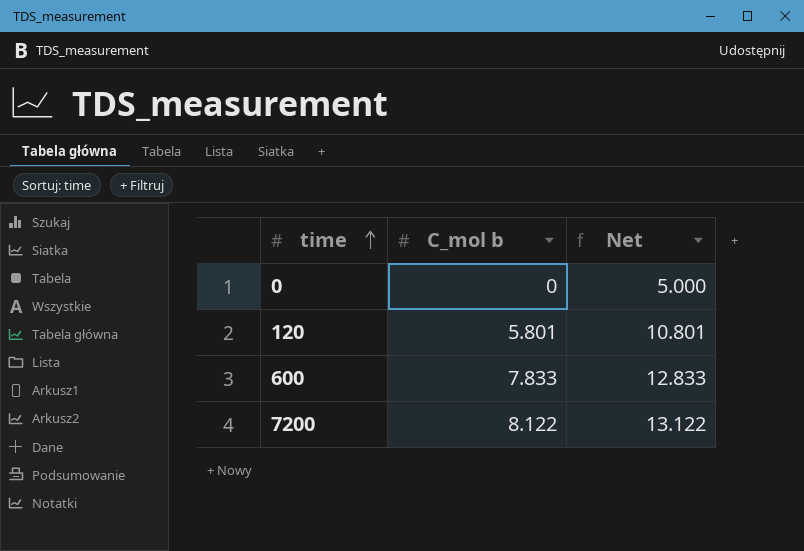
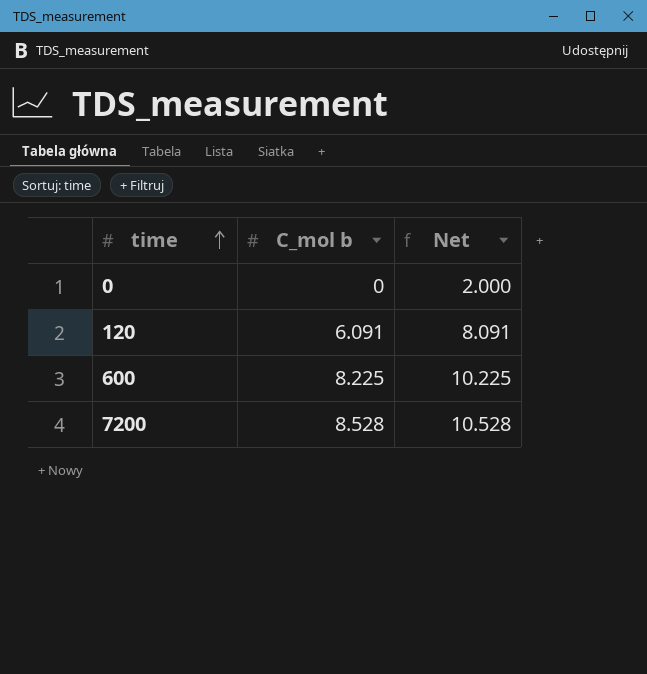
column Net | formula: [C_mol b] + 5 -> [C_mol b] + 2
120 | C_mol b: 5.801 -> 6.091
600 | C_mol b: 7.833 -> 8.225
7200 | C_mol b: 8.122 -> 8.528

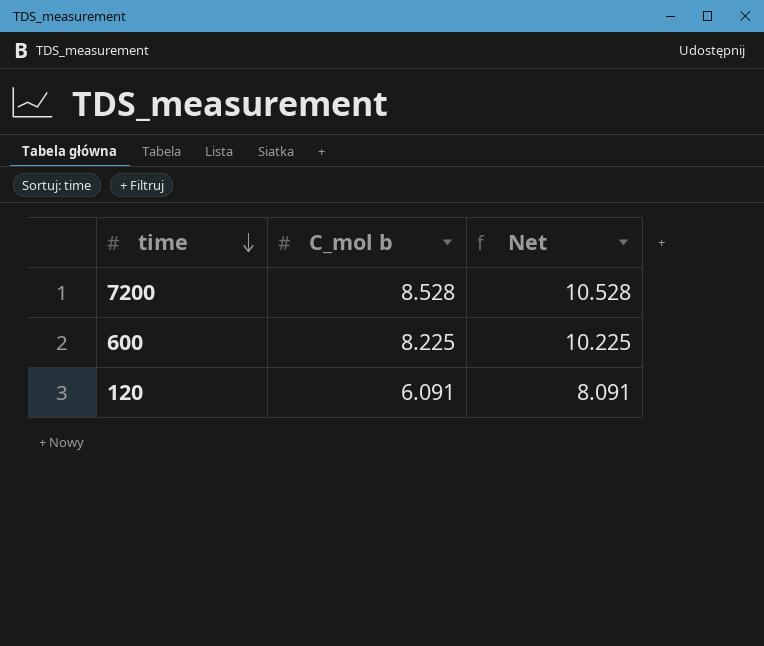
row order: time ascending -> time descending
row 0: 0 | 2.000 -> none

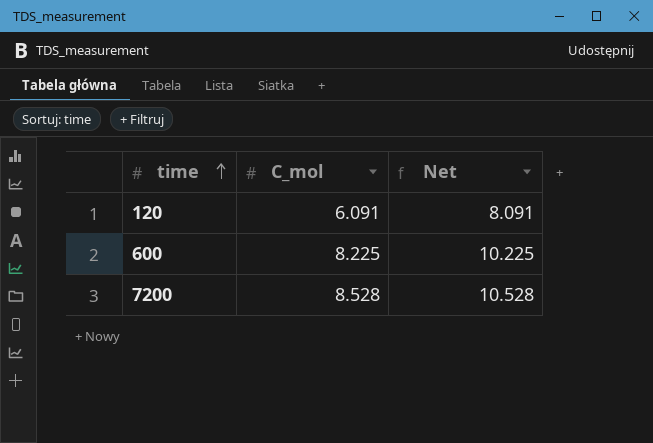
row order: time descending -> time ascending
column name: C_mol b -> C_mol

